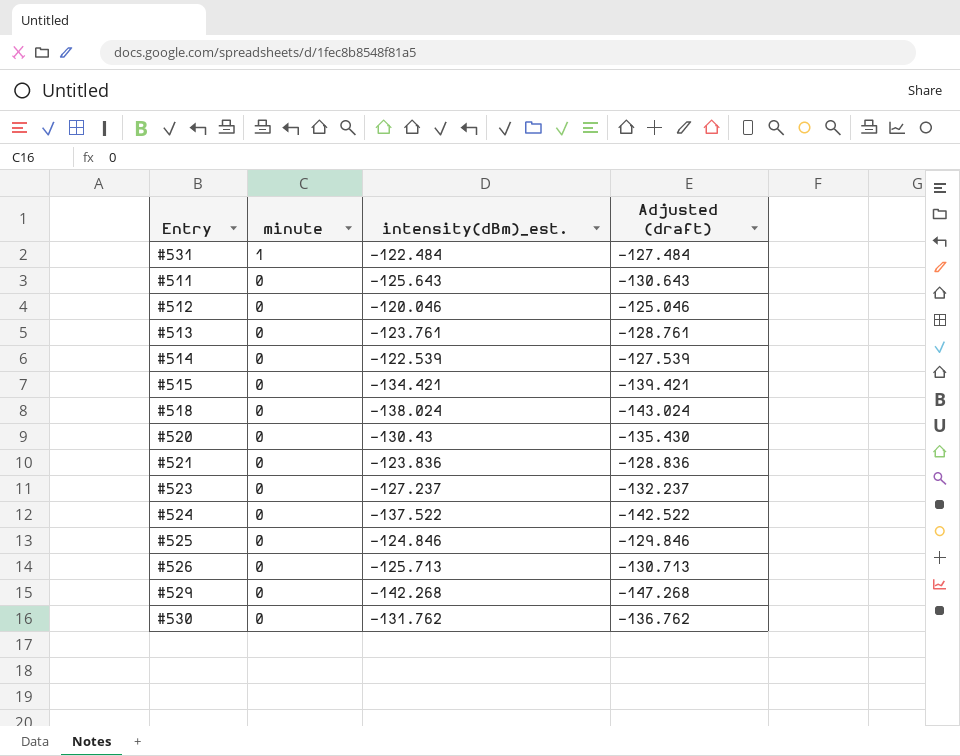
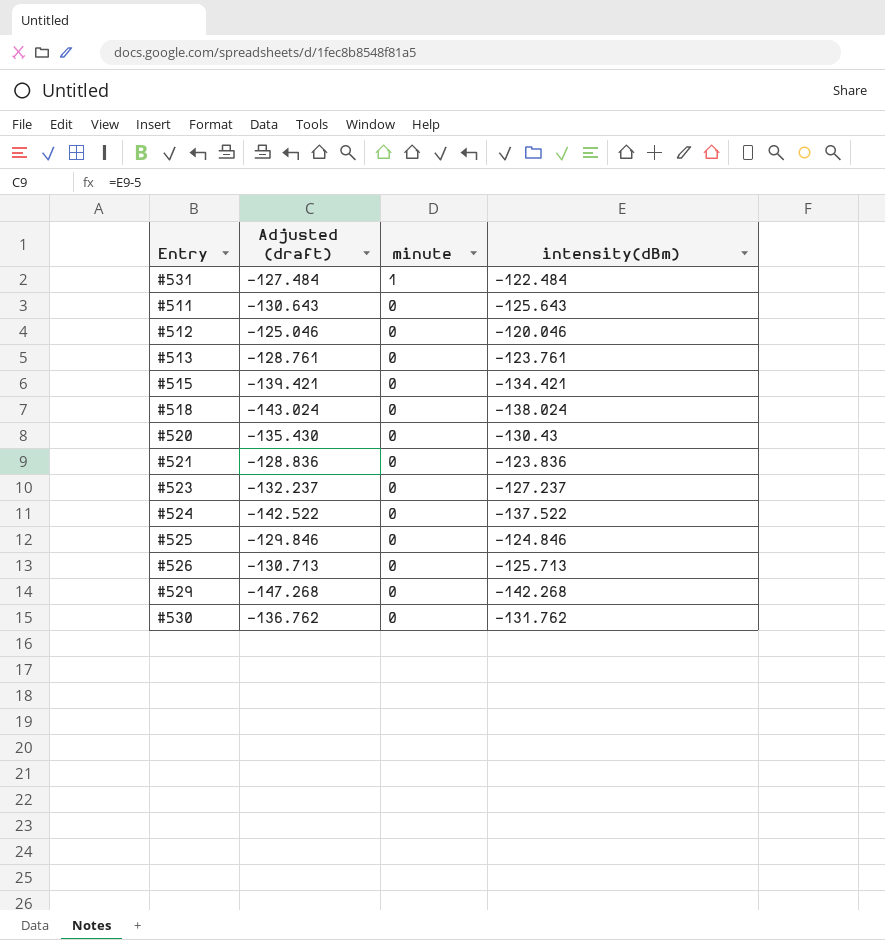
column Adjusted (draft) | position: 4 -> 2
column name: intensity(dBm)_est. -> intensity(dBm)
row #514: 0 | -122.539 | -127.539 -> none

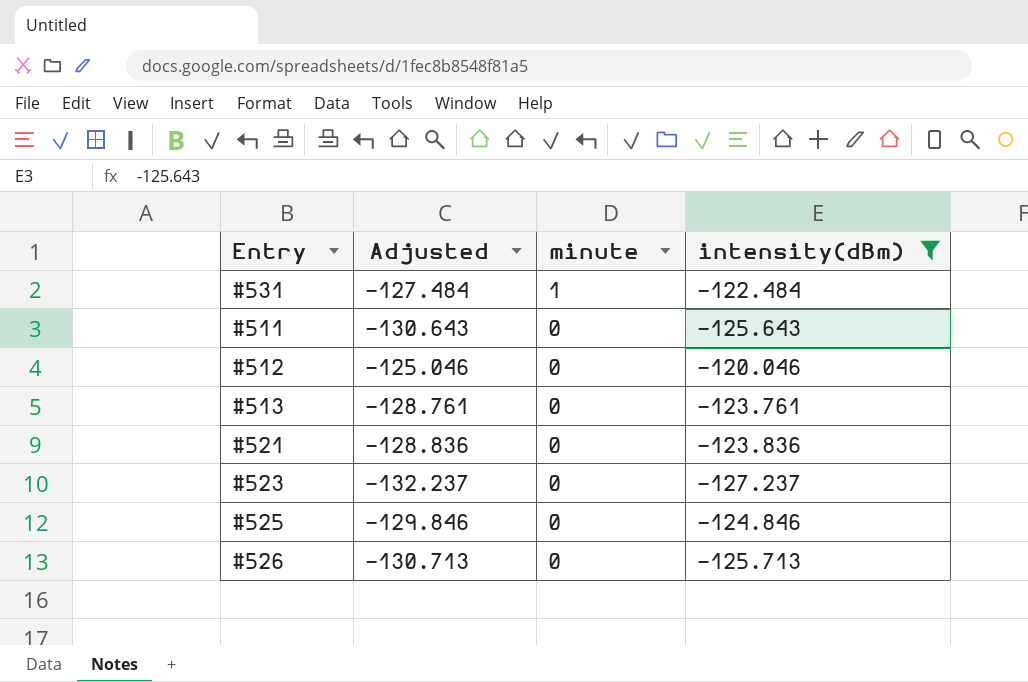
filter: none -> intensity(dBm) >= -127.237
column name: Adjusted (draft) -> Adjusted

